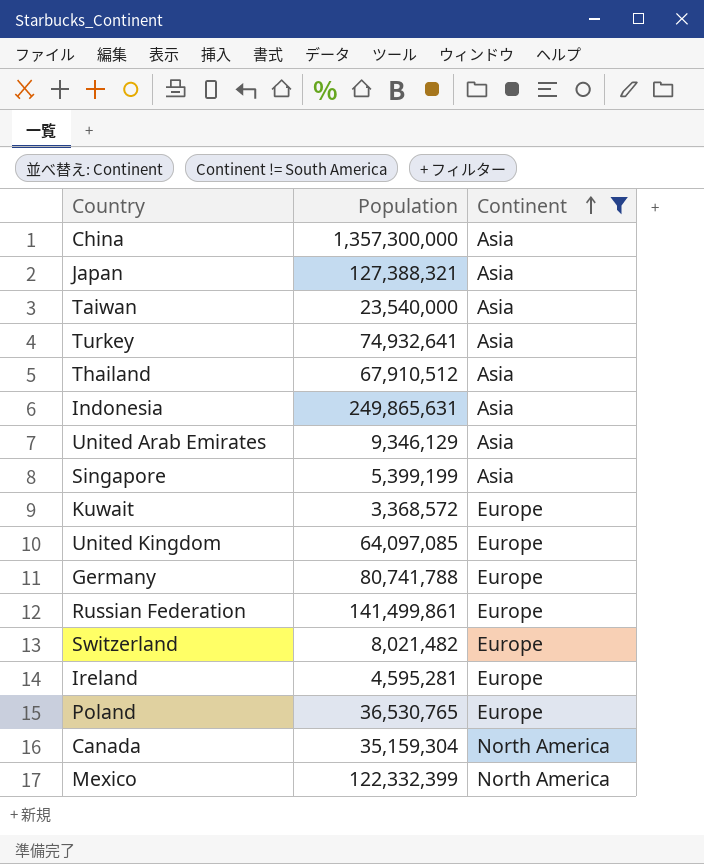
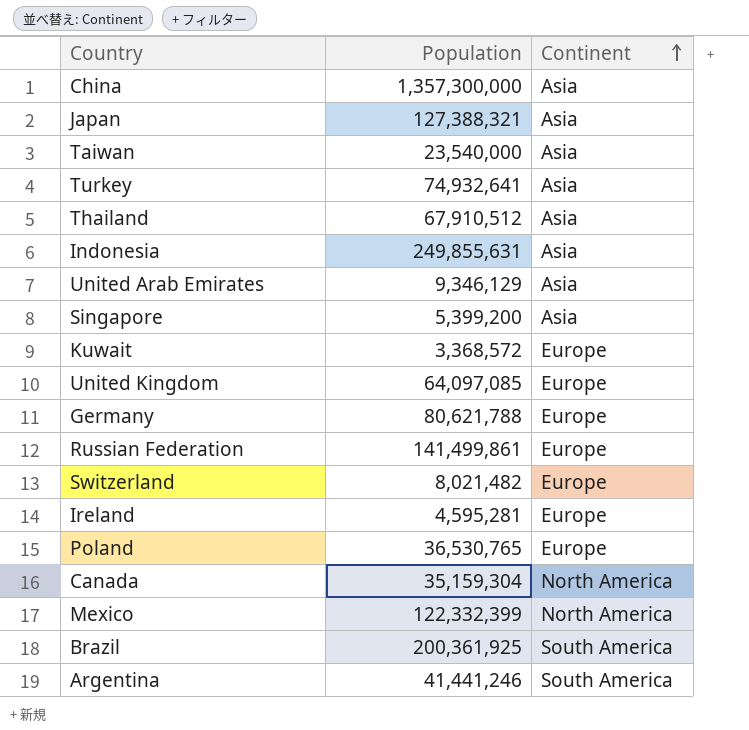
filter: Continent != South America -> none
Indonesia | Population: 249,865,631 -> 249,855,631
Singapore | Population: 5,399,199 -> 5,399,200
Germany | Population: 80,741,788 -> 80,621,788

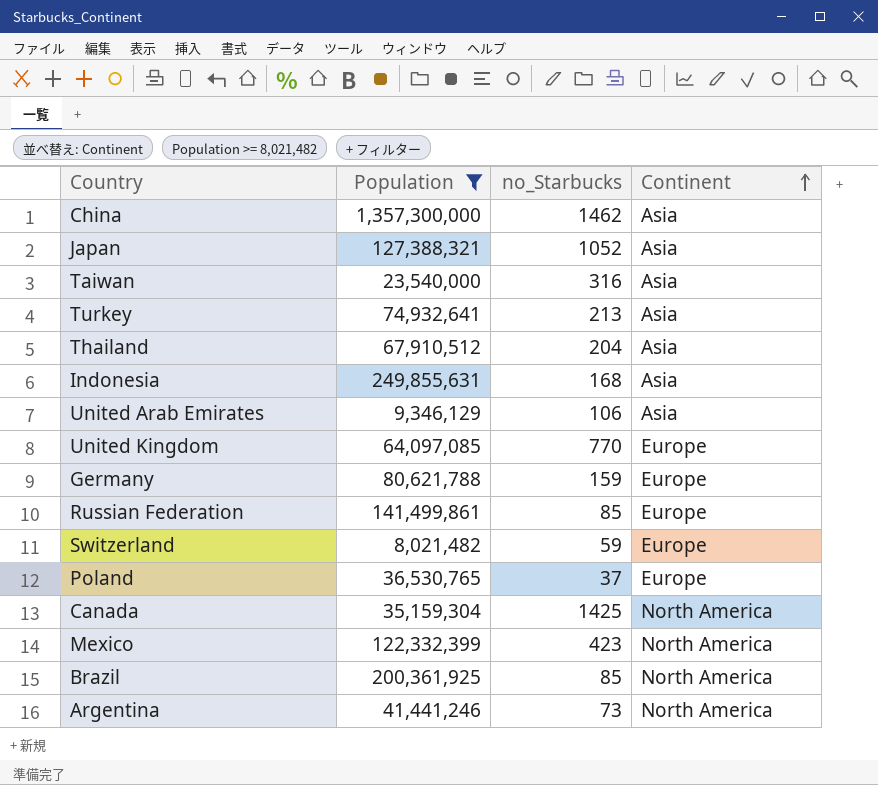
filter: none -> Population >= 8,021,482
column no_Starbucks | position: none -> 3
Brazil | Continent: South America -> North America
Argentina | Continent: South America -> North America

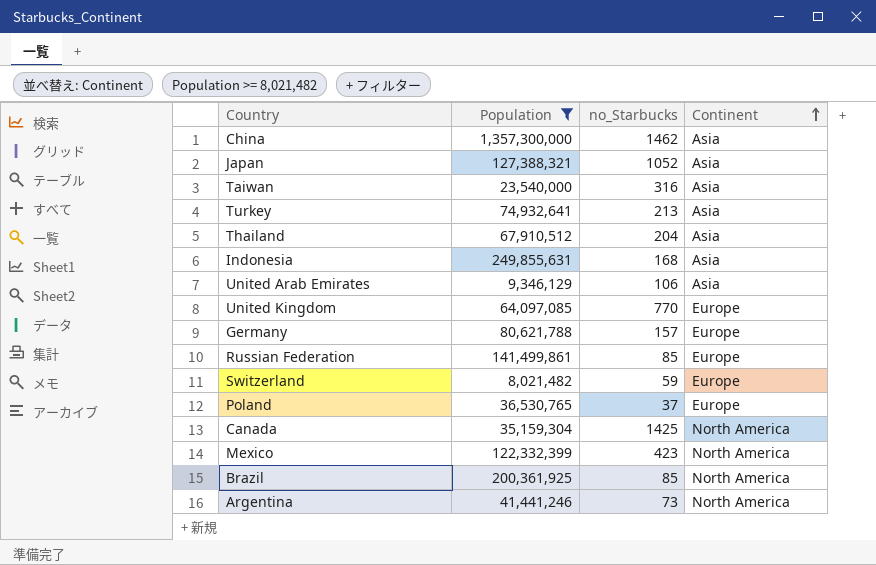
Germany | no_Starbucks: 159 -> 157

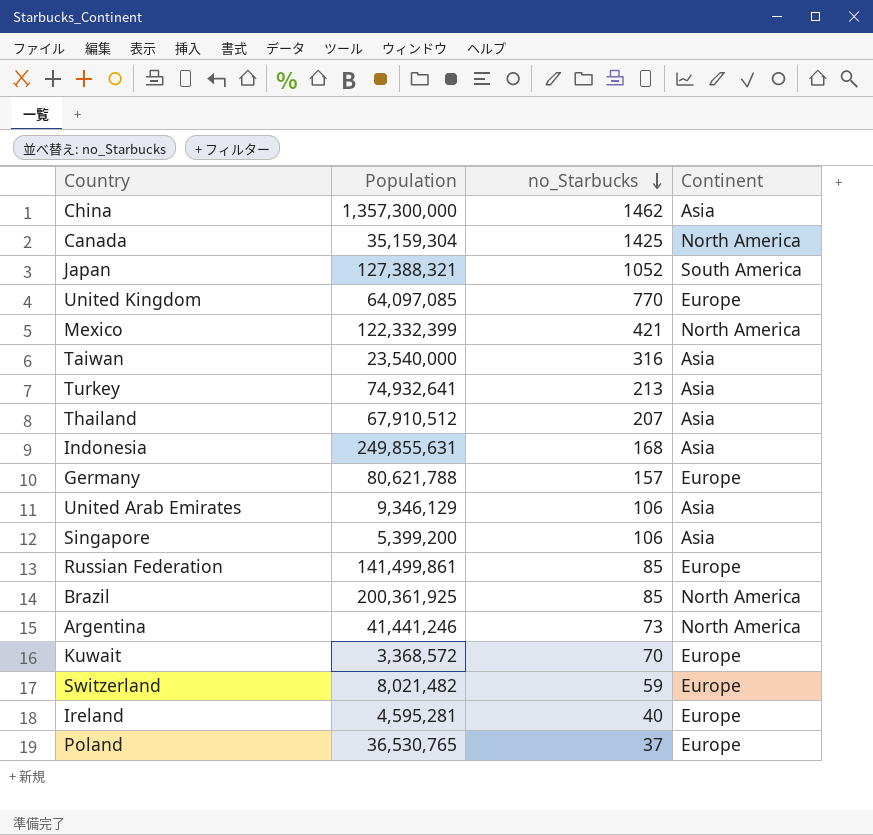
filter: Population >= 8,021,482 -> none
row order: Continent ascending -> no_Starbucks descending
Japan | Continent: Asia -> South America
Mexico | no_Starbucks: 423 -> 421
Thailand | no_Starbucks: 204 -> 207

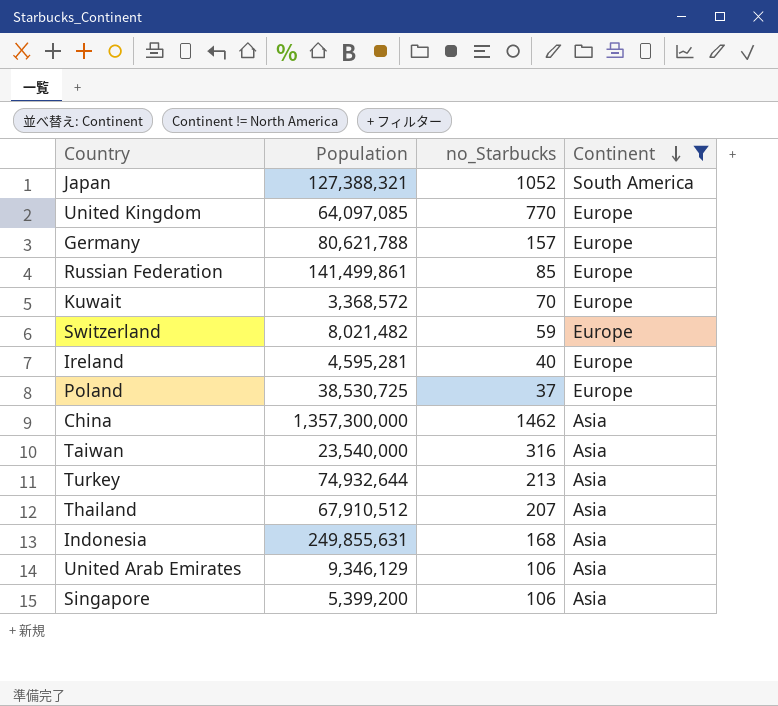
filter: none -> Continent != North America
row order: no_Starbucks descending -> Continent descending
Poland | Population: 36,530,765 -> 38,530,725
Turkey | Population: 74,932,641 -> 74,932,644

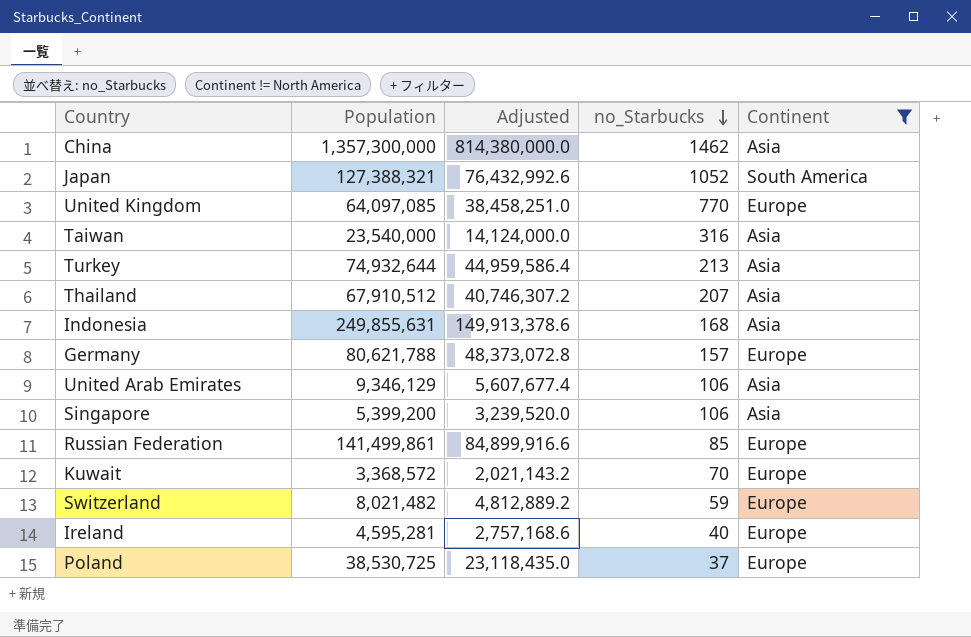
row order: Continent descending -> no_Starbucks descending
column Adjusted | formula: none -> [Population] * 0.6

